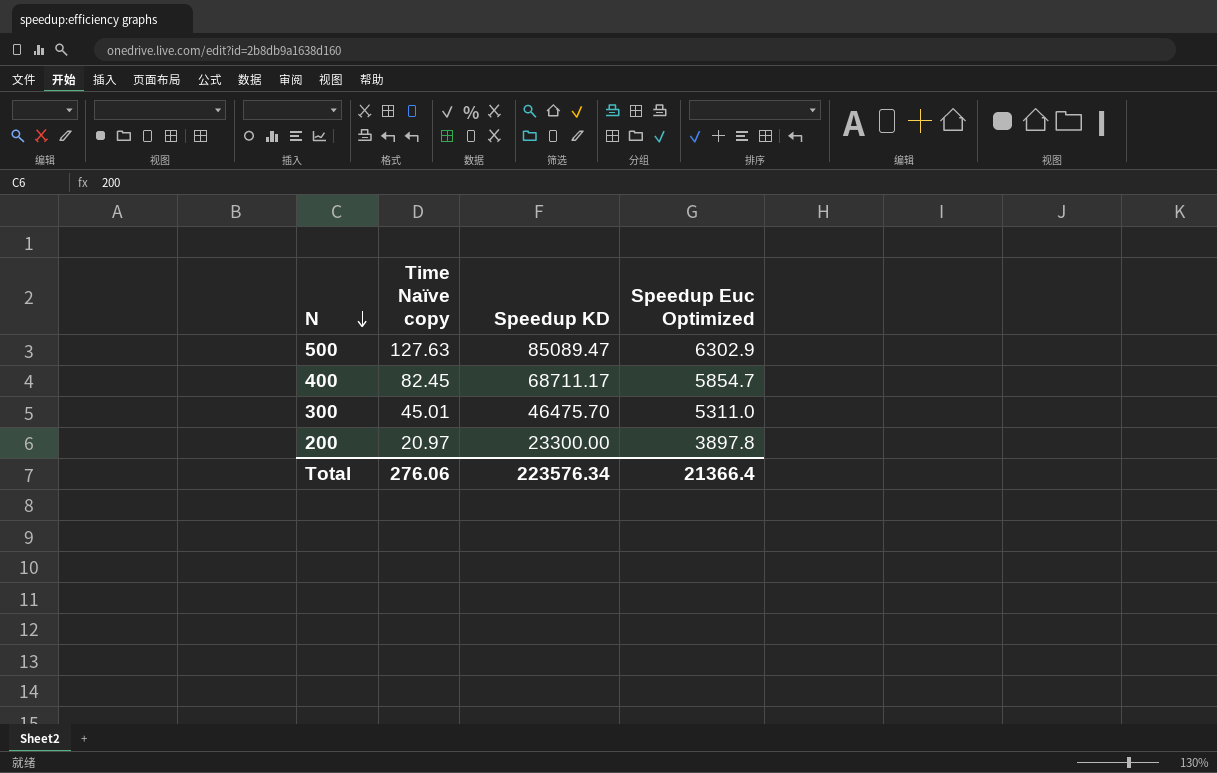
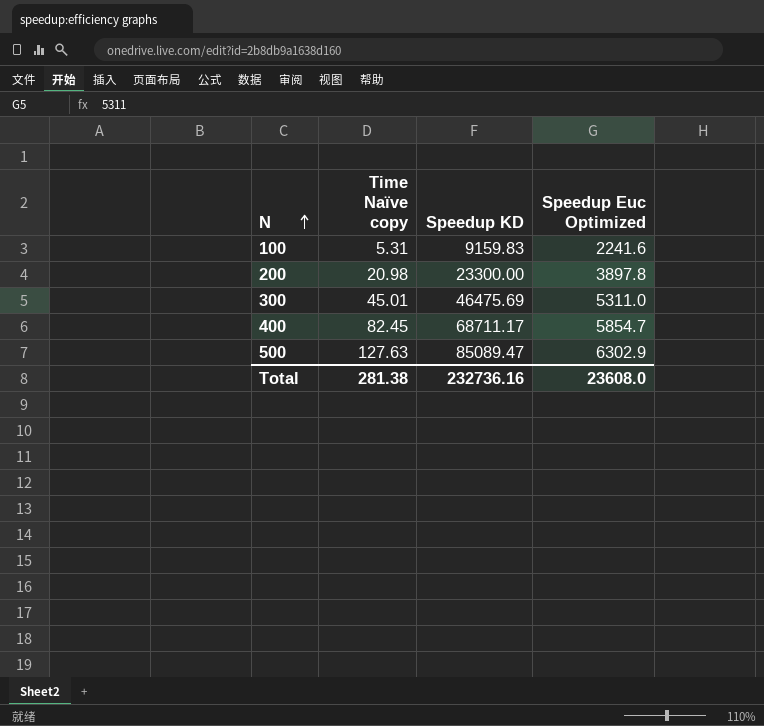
row order: N descending -> N ascending
row 100: none -> 5.31 | 9159.83 | 2241.6
200 | Time Naïve copy: 20.97 -> 20.98
300 | Speedup KD: 46475.70 -> 46475.69
Total | Time Naïve copy: 276.06 -> 281.38
Total | Speedup KD: 223576.34 -> 232736.16
Total | Speedup Euc Optimized: 21366.4 -> 23608.0

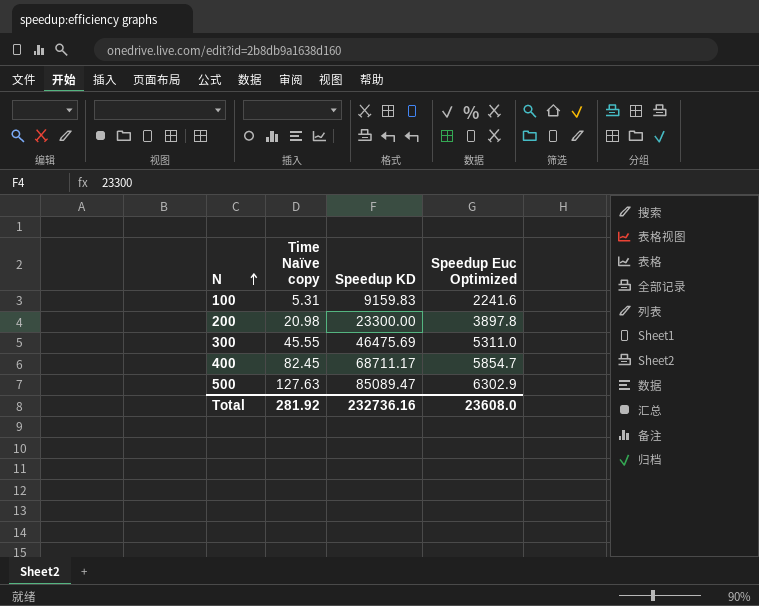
300 | Time Naïve copy: 45.01 -> 45.55
Total | Time Naïve copy: 281.38 -> 281.92

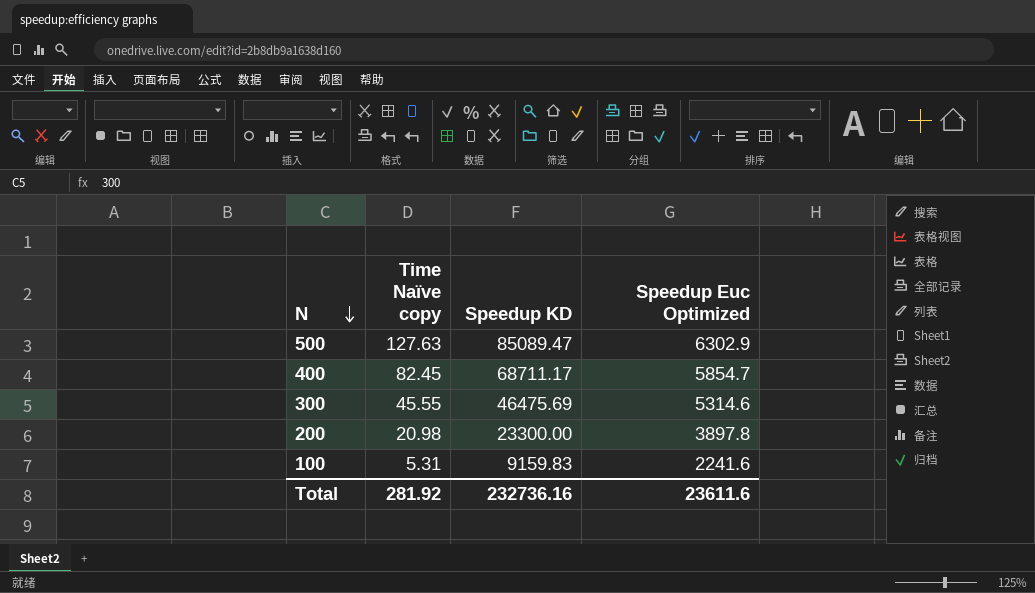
row order: N ascending -> N descending
300 | Speedup Euc Optimized: 5311.0 -> 5314.6
Total | Speedup Euc Optimized: 23608.0 -> 23611.6

